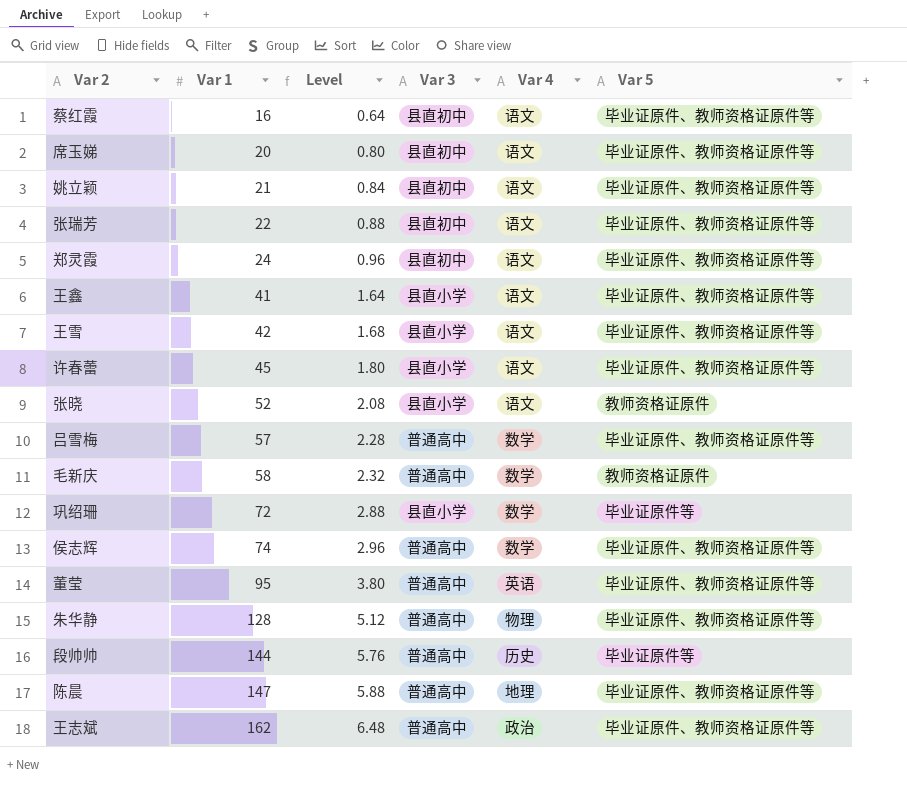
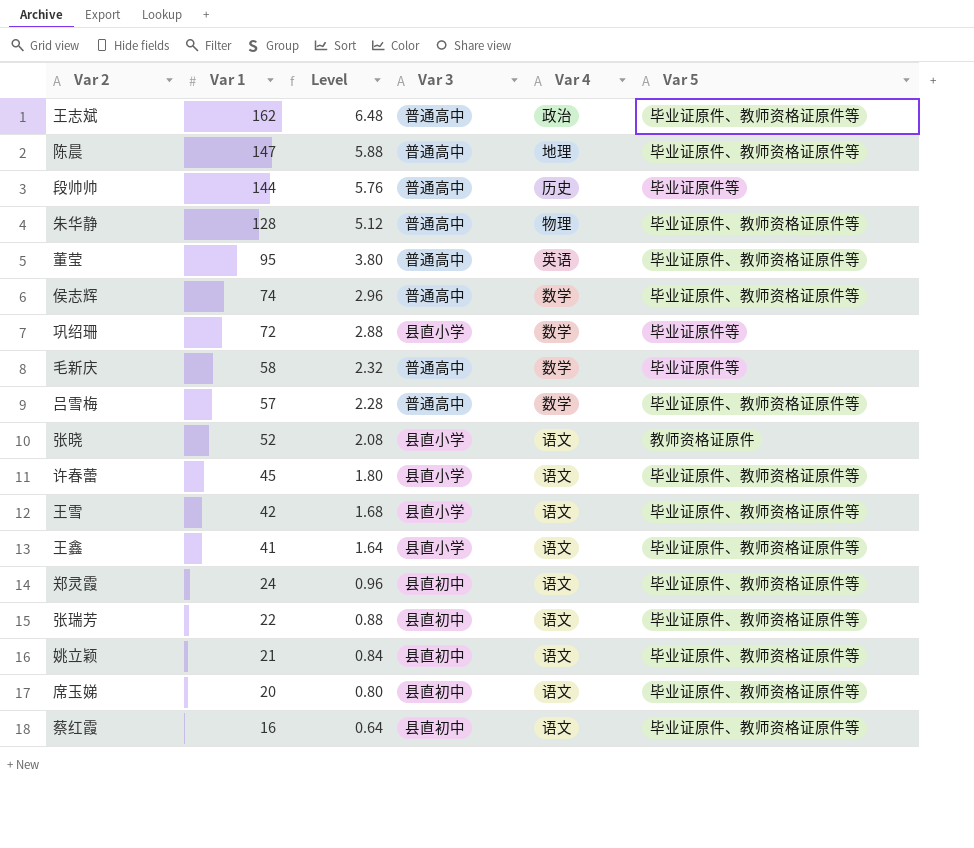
row order: Var 1 ascending -> Var 1 descending
毛新庆 | Var 5: 教师资格证原件 -> 毕业证原件等

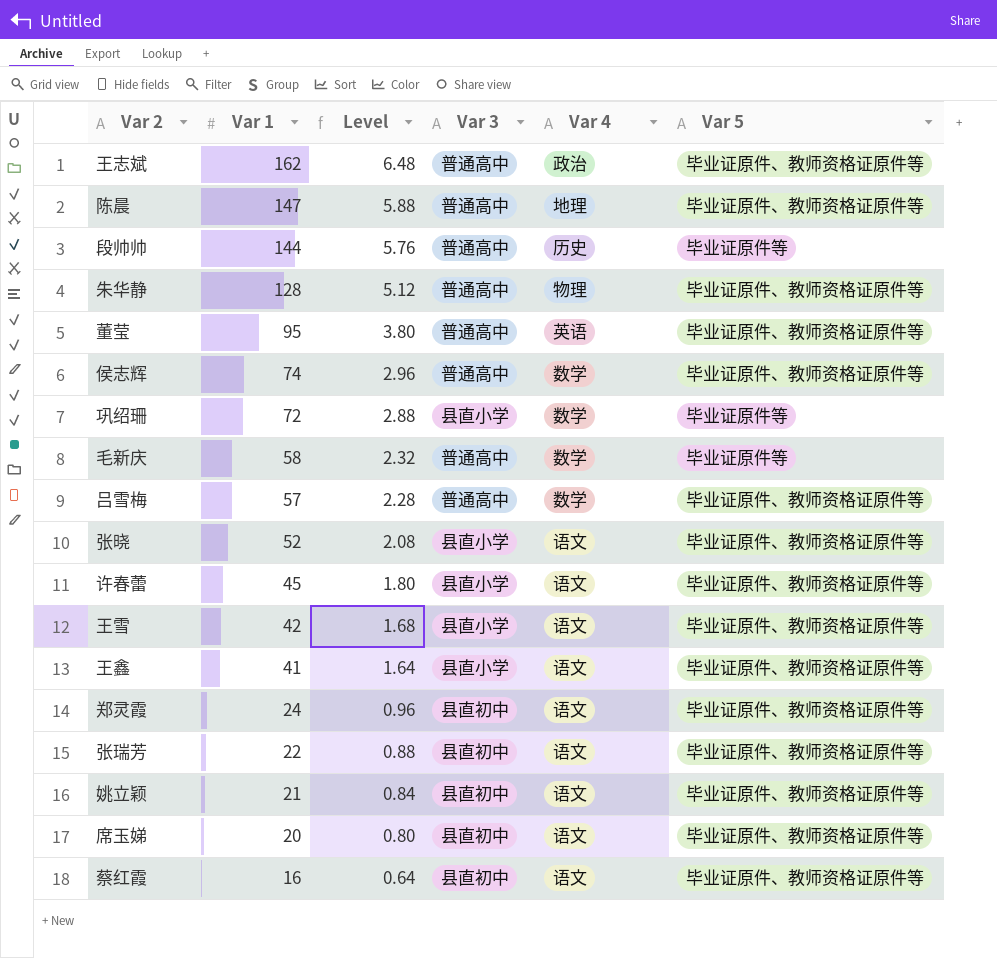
张晓 | Var 5: 教师资格证原件 -> 毕业证原件、教师资格证原件等

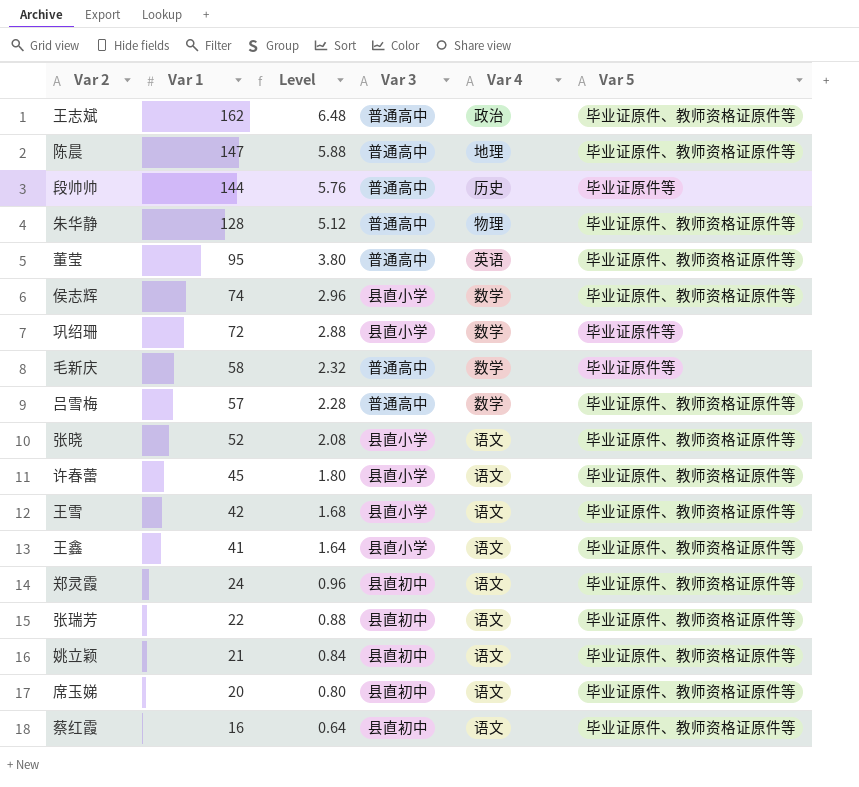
侯志辉 | Var 3: 普通高中 -> 县直小学

